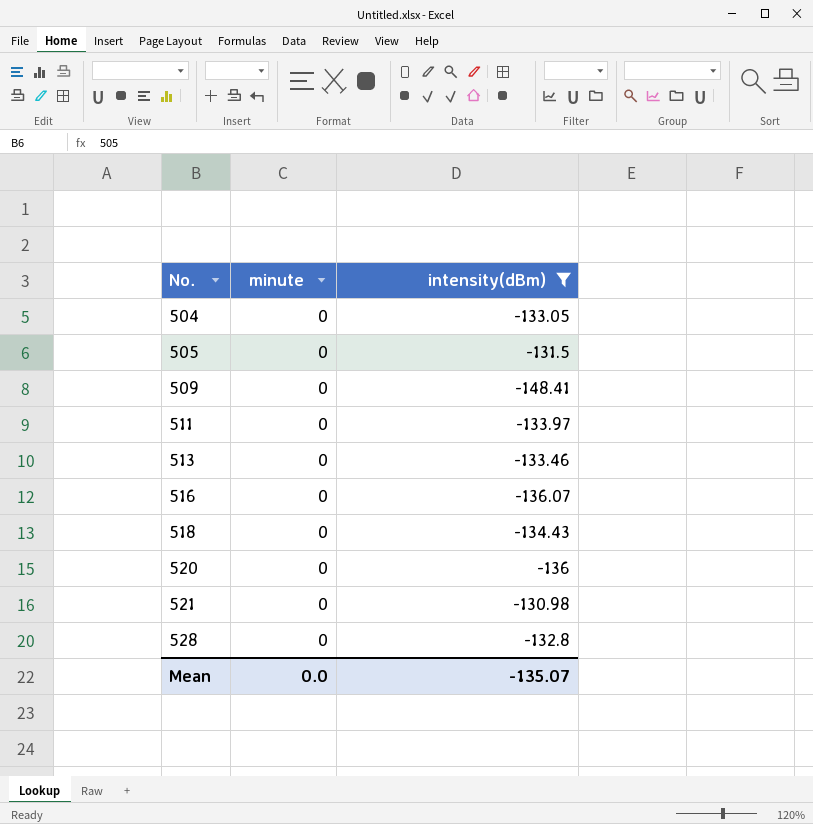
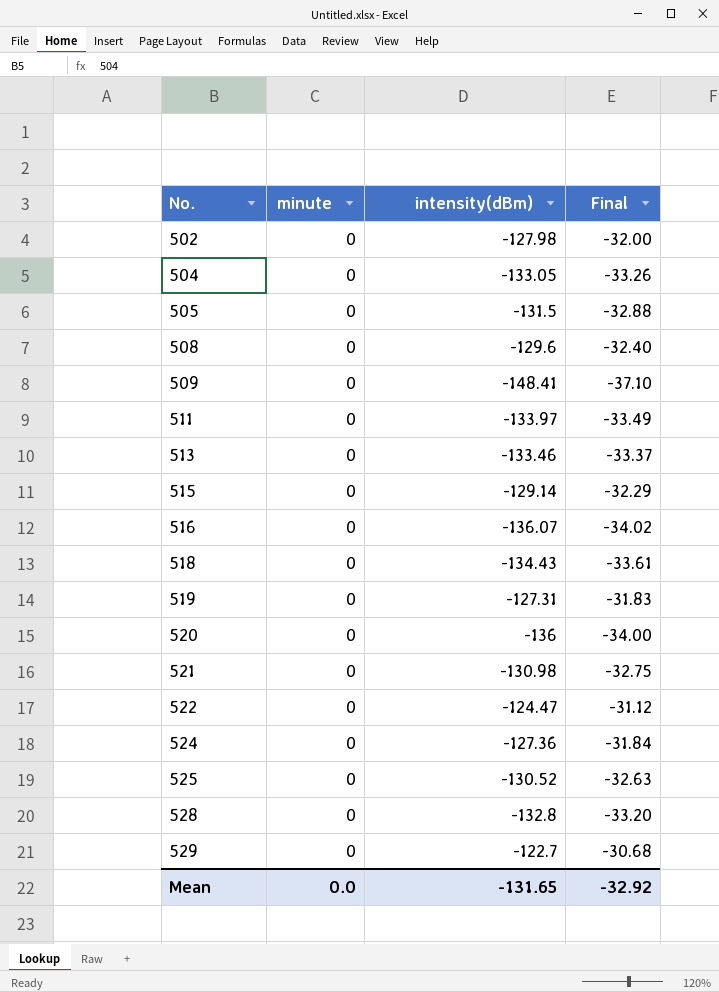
filter: intensity(dBm) <= -130.98 -> none
column Final | formula: none -> [intensity(dBm)] * 0.25
Mean | intensity(dBm): -135.07 -> -131.65

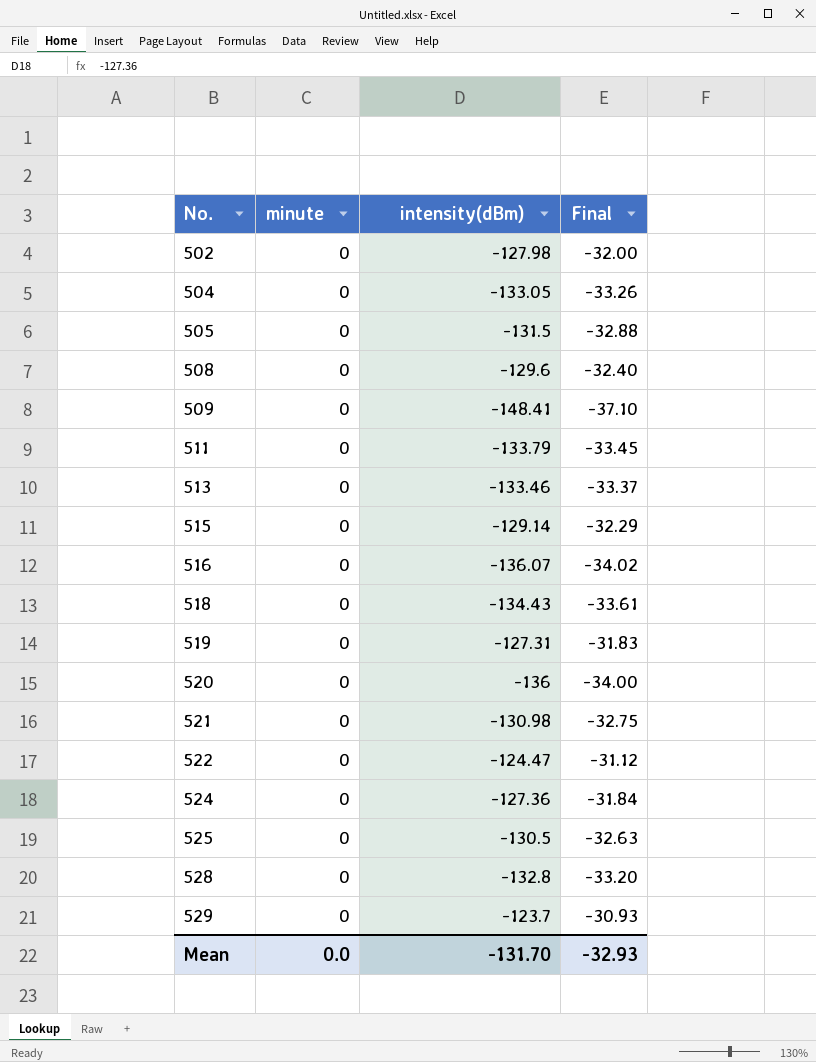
511 | intensity(dBm): -133.97 -> -133.79
511 | Final: -33.49 -> -33.45
525 | intensity(dBm): -130.52 -> -130.5
529 | intensity(dBm): -122.7 -> -123.7
529 | Final: -30.68 -> -30.93
Mean | intensity(dBm): -131.65 -> -131.70
Mean | Final: -32.92 -> -32.93

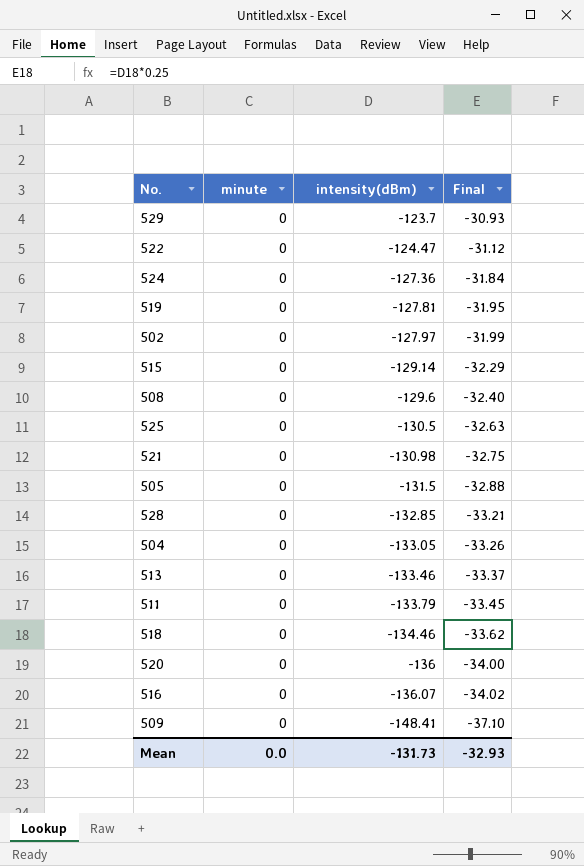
row order: No. ascending -> intensity(dBm) descending
519 | intensity(dBm): -127.31 -> -127.81
519 | Final: -31.83 -> -31.95
502 | intensity(dBm): -127.98 -> -127.97
502 | Final: -32.00 -> -31.99
528 | intensity(dBm): -132.8 -> -132.85
528 | Final: -33.20 -> -33.21
518 | intensity(dBm): -134.43 -> -134.46
518 | Final: -33.61 -> -33.62
Mean | intensity(dBm): -131.70 -> -131.73

